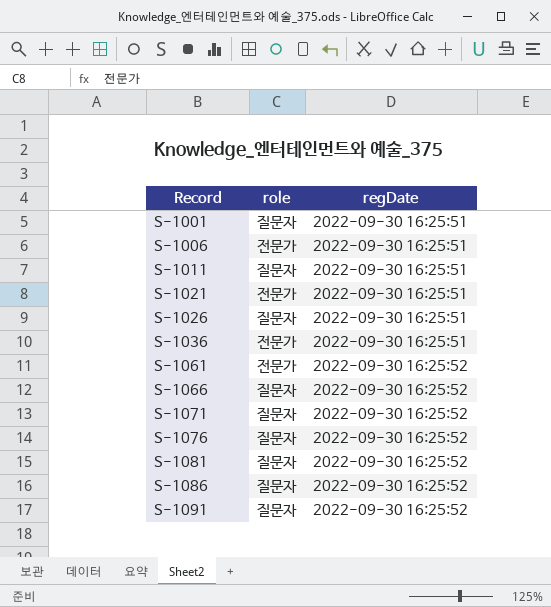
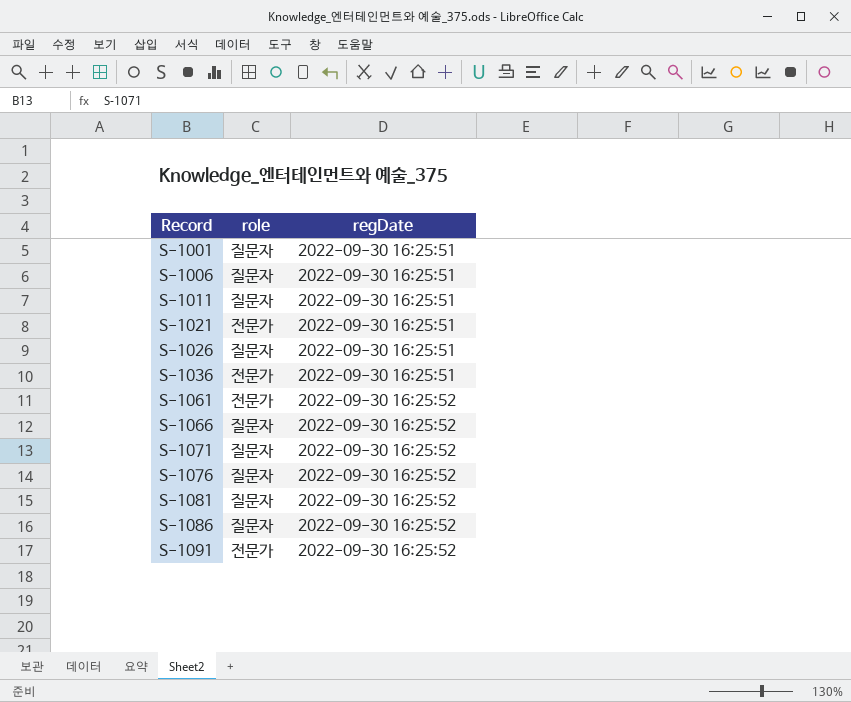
S-1006 | role: 전문가 -> 질문자
S-1091 | role: 질문자 -> 전문가

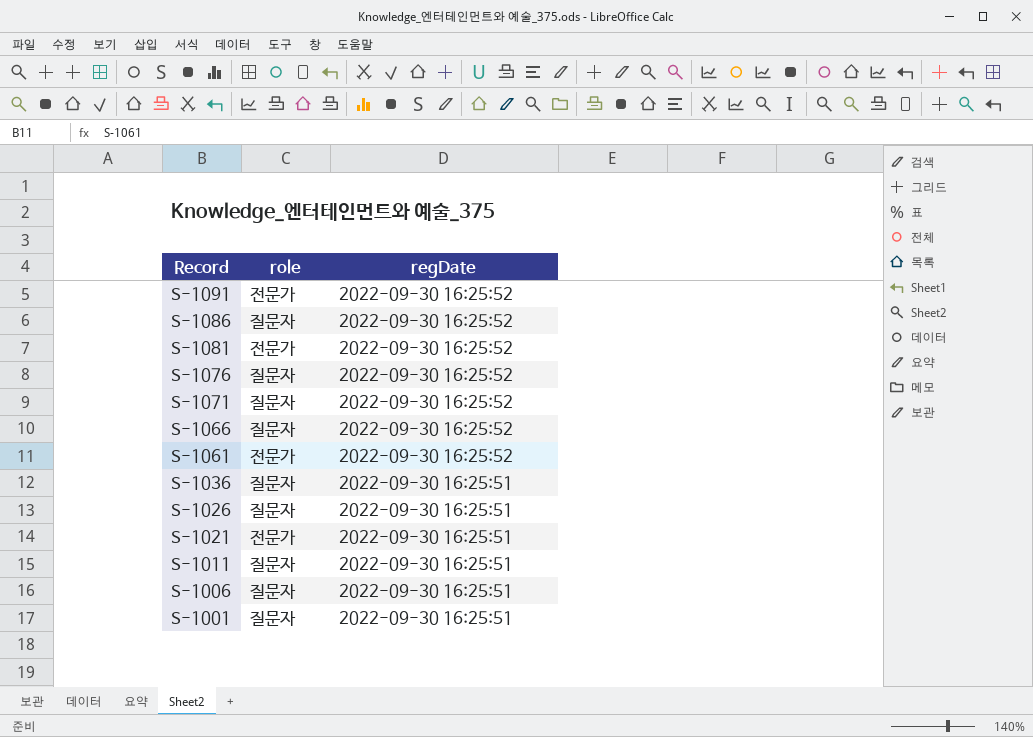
row order: Record ascending -> Record descending
S-1081 | role: 질문자 -> 전문가
S-1036 | role: 전문가 -> 질문자

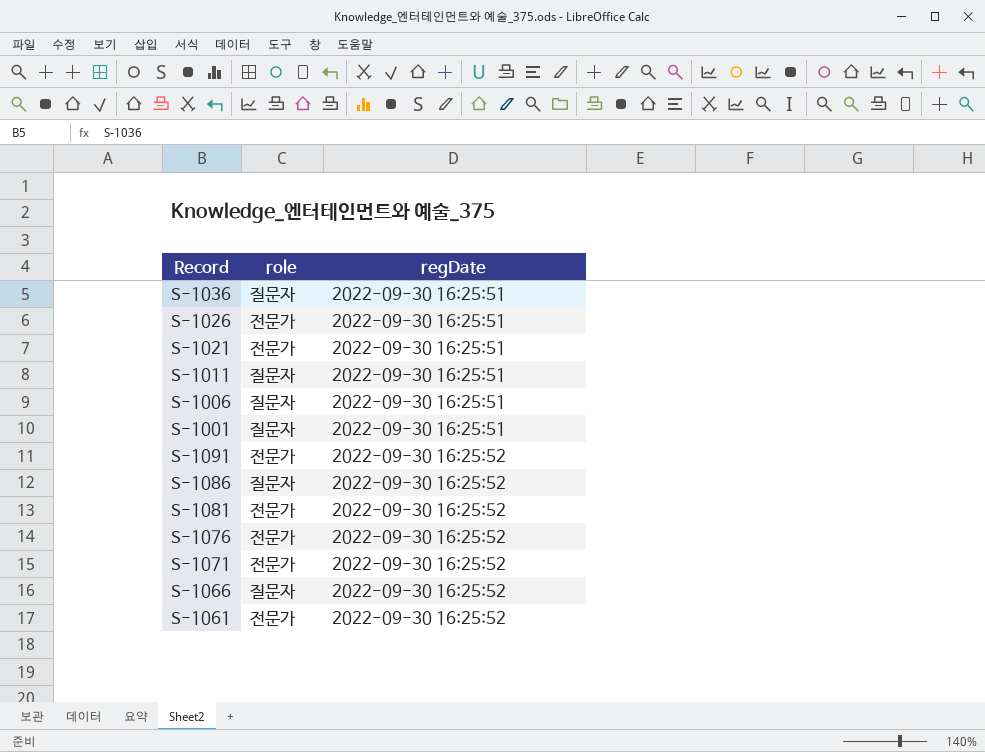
row order: Record descending -> regDate ascending
S-1026 | role: 질문자 -> 전문가
S-1076 | role: 질문자 -> 전문가
S-1071 | role: 질문자 -> 전문가

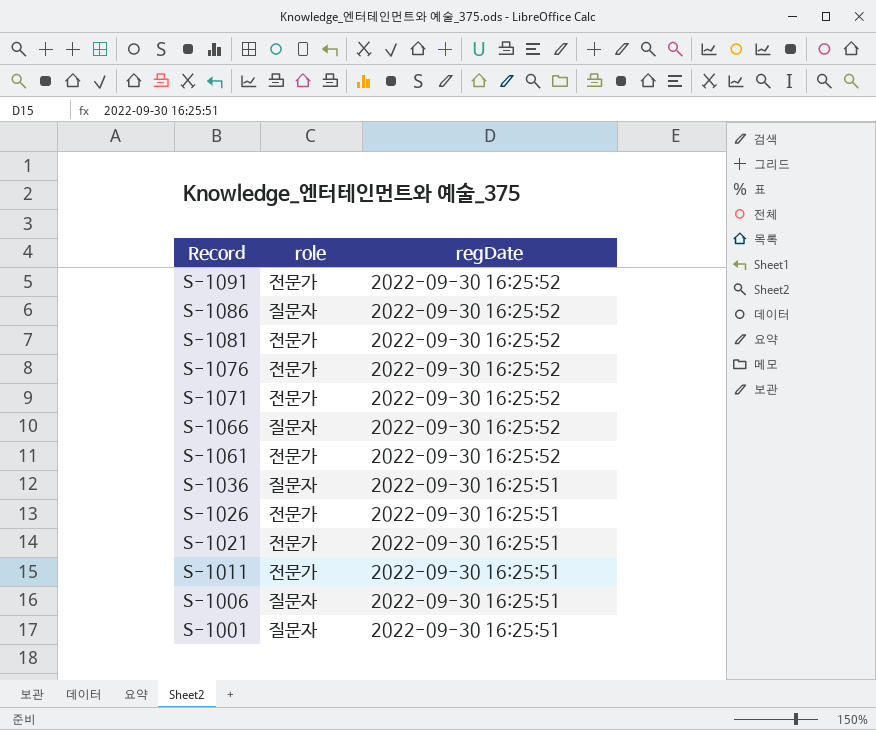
row order: regDate ascending -> Record descending
S-1011 | role: 질문자 -> 전문가

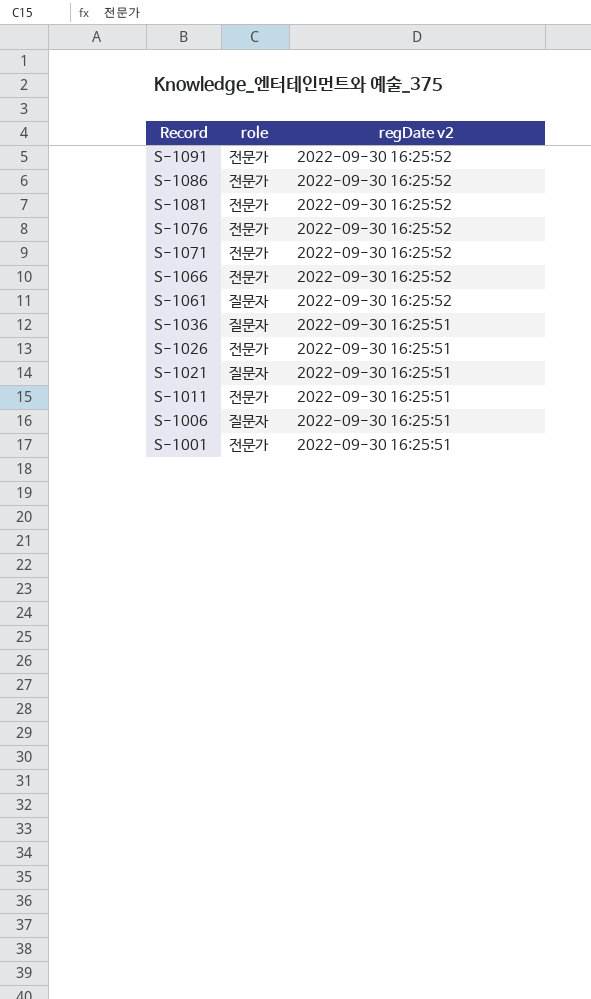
column name: regDate -> regDate v2
S-1086 | role: 질문자 -> 전문가
S-1066 | role: 질문자 -> 전문가
S-1061 | role: 전문가 -> 질문자
S-1021 | role: 전문가 -> 질문자
S-1001 | role: 질문자 -> 전문가

